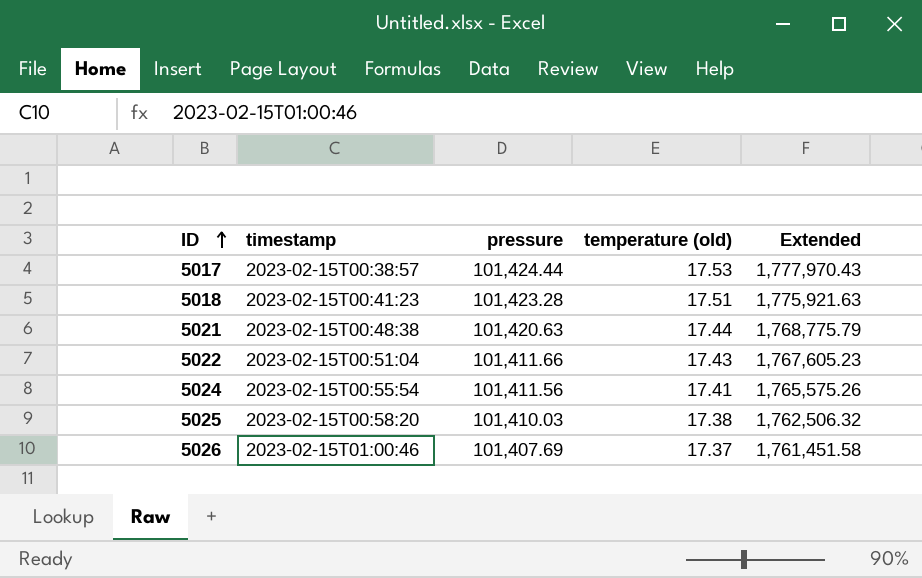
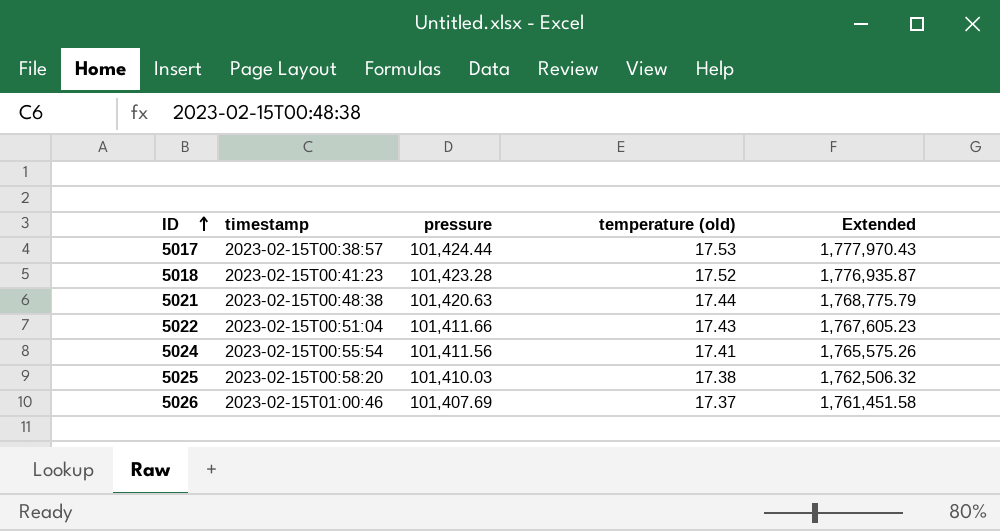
5018 | temperature (old): 17.51 -> 17.52
5018 | Extended: 1,775,921.63 -> 1,776,935.87

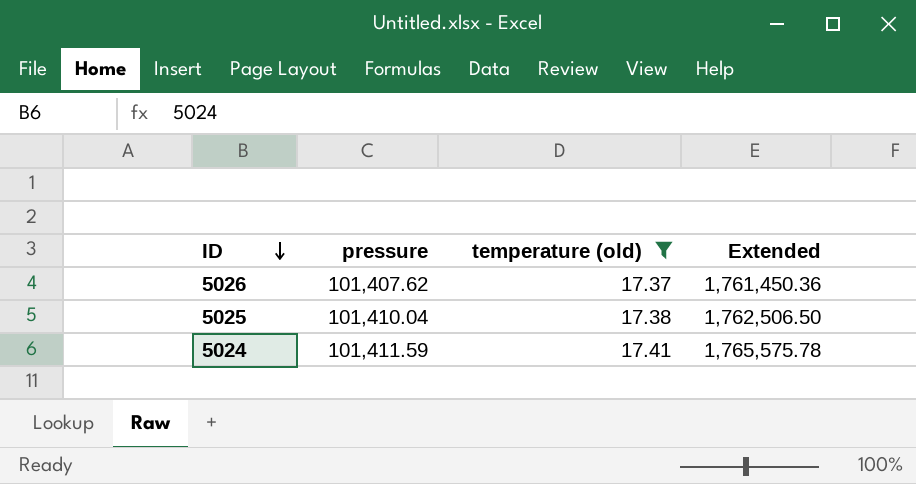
filter: none -> temperature (old) <= 17.41
row order: ID ascending -> ID descending
column timestamp | position: 2 -> none
5026 | pressure: 101,407.69 -> 101,407.62
5026 | Extended: 1,761,451.58 -> 1,761,450.36
5025 | pressure: 101,410.03 -> 101,410.04
5025 | Extended: 1,762,506.32 -> 1,762,506.50
5024 | pressure: 101,411.56 -> 101,411.59
5024 | Extended: 1,765,575.26 -> 1,765,575.78

